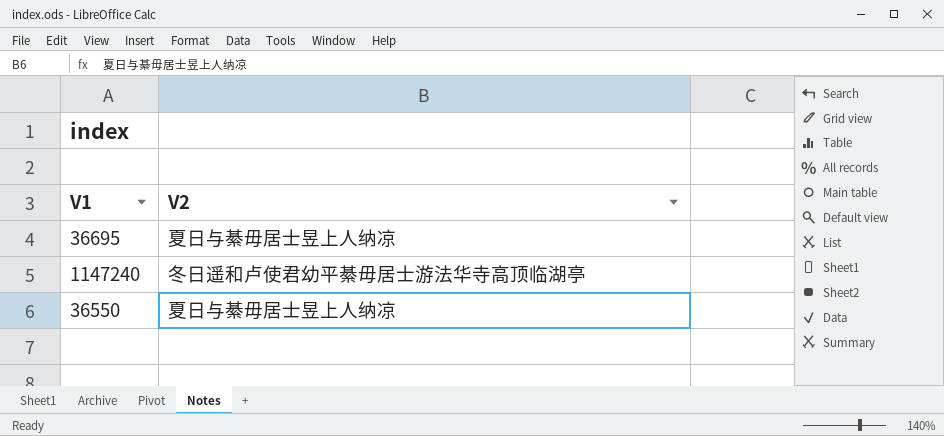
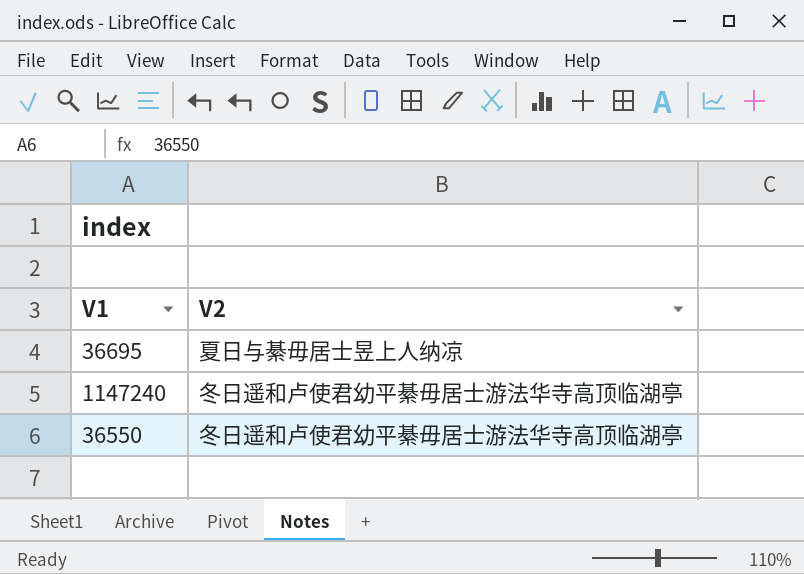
36550 | V2: 夏日与綦毋居士昱上人纳凉 -> 冬日遥和卢使君幼平綦毋居士游法华寺高顶临湖亭

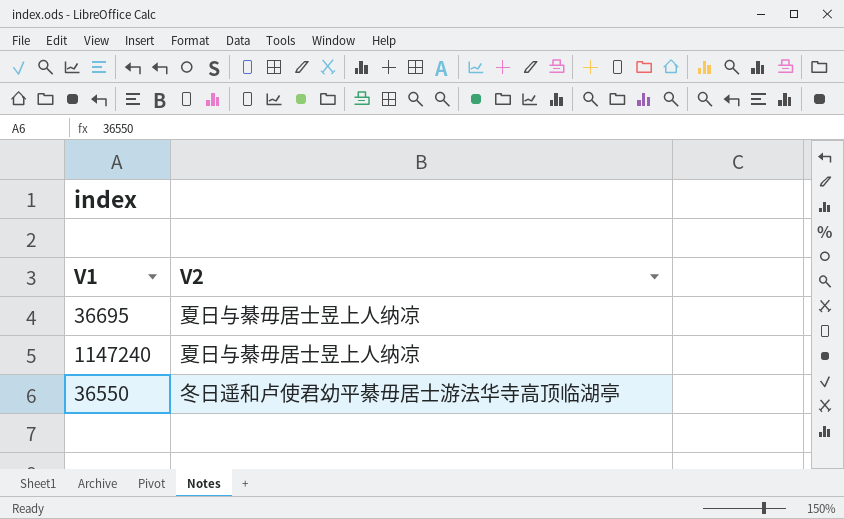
1147240 | V2: 冬日遥和卢使君幼平綦毋居士游法华寺高顶临湖亭 -> 夏日与綦毋居士昱上人纳凉

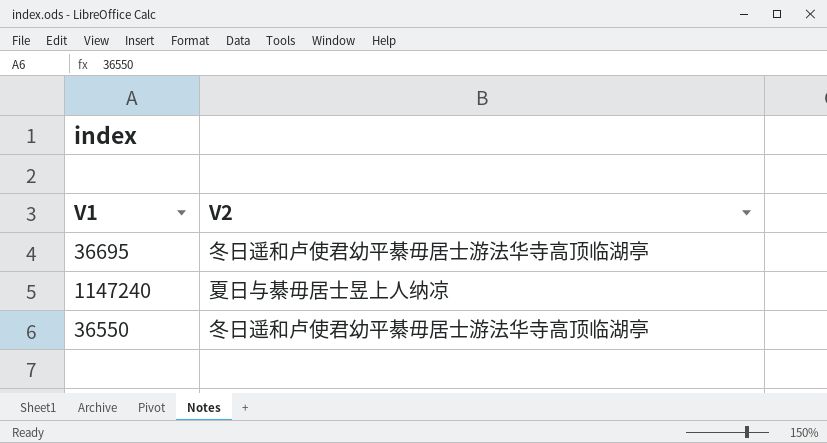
36695 | V2: 夏日与綦毋居士昱上人纳凉 -> 冬日遥和卢使君幼平綦毋居士游法华寺高顶临湖亭

